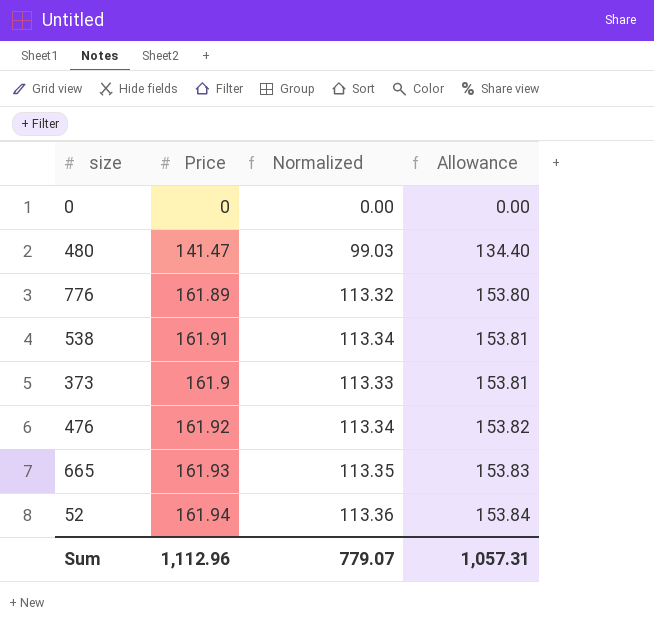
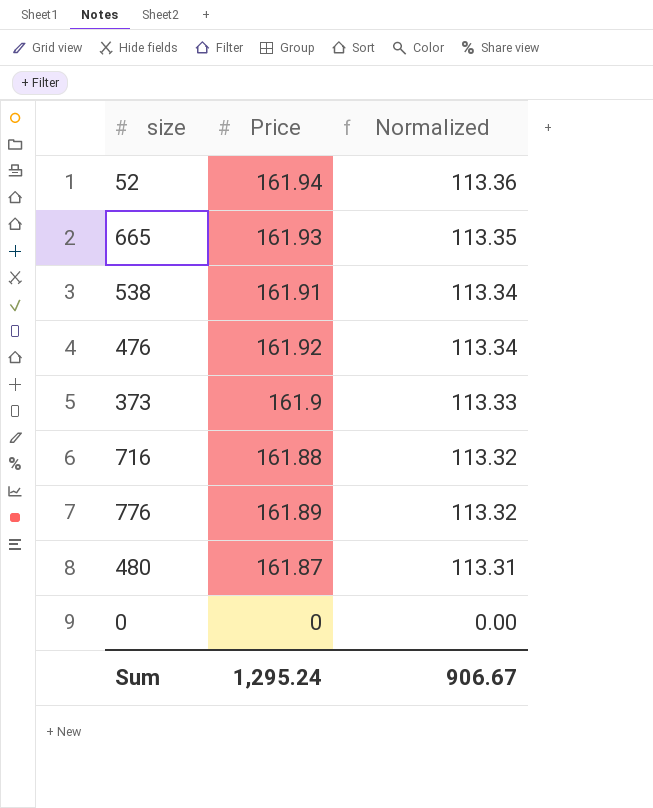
row order: Allowance ascending -> Normalized descending
column Allowance | formula: [Price] * 0.95 -> none
row 716: none -> 161.88 | 113.32
480 | Price: 141.47 -> 161.87
480 | Normalized: 99.03 -> 113.31
Sum | Price: 1,112.96 -> 1,295.24
Sum | Normalized: 779.07 -> 906.67

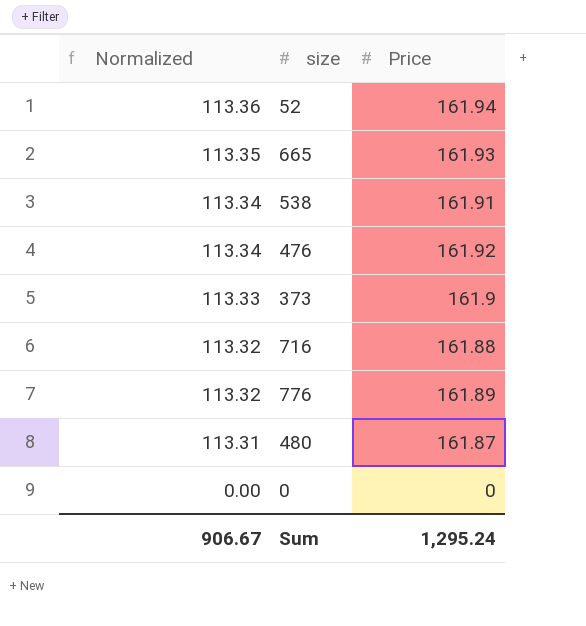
column Normalized | position: 3 -> 1

